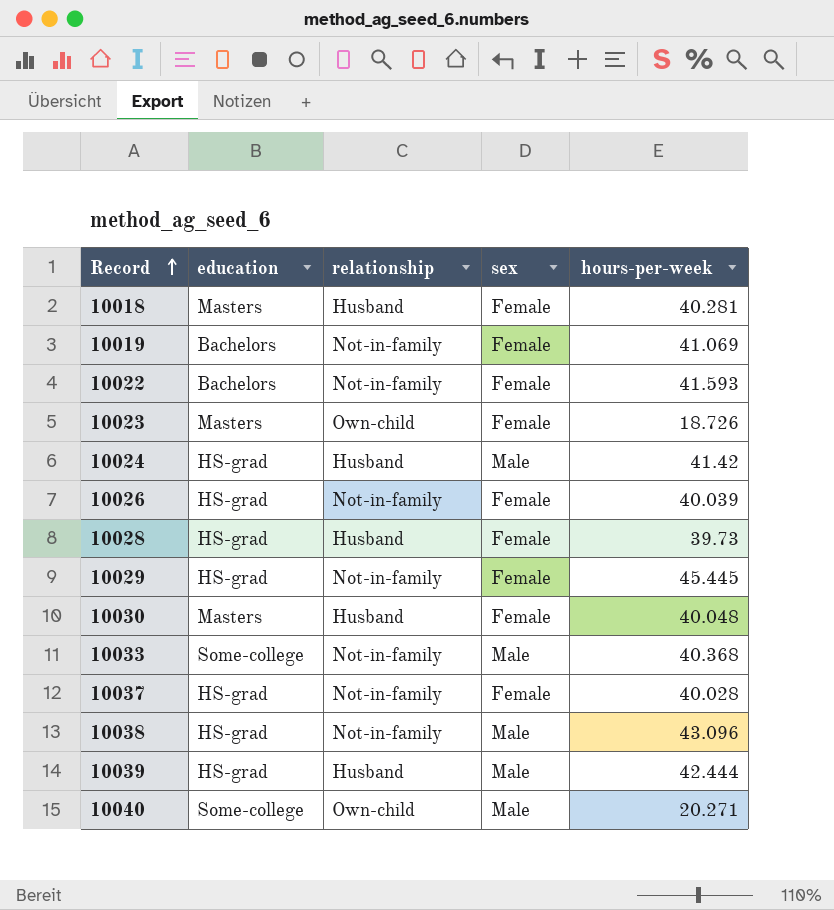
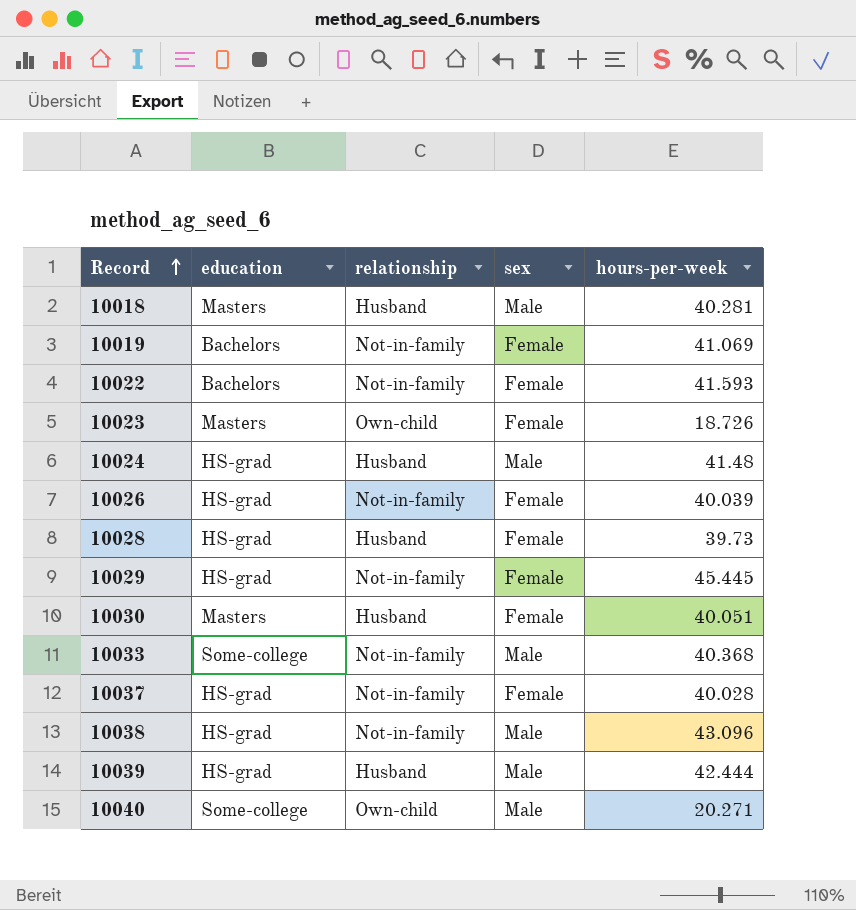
10018 | sex: Female -> Male
10024 | hours-per-week: 41.42 -> 41.48
10030 | hours-per-week: 40.048 -> 40.051

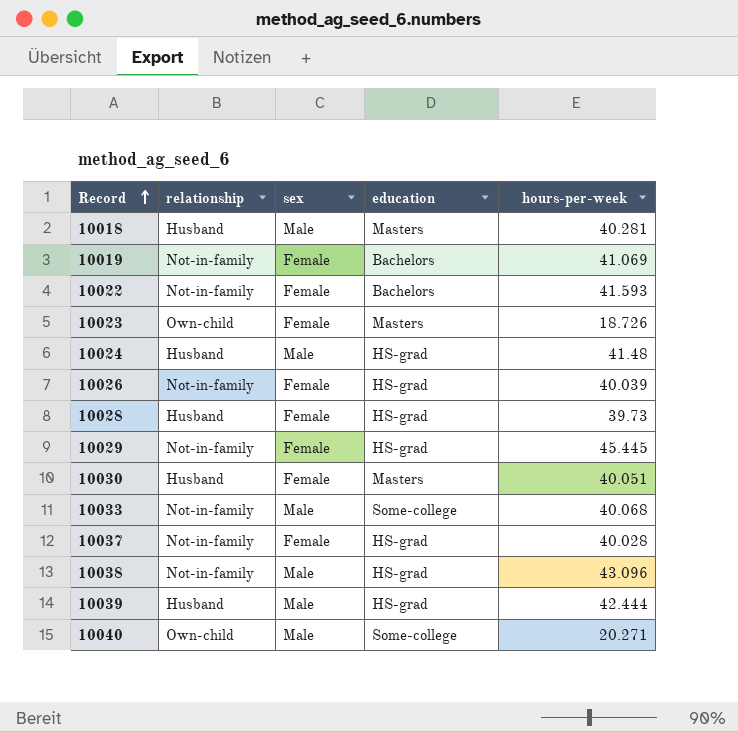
column education | position: 2 -> 4
10033 | hours-per-week: 40.368 -> 40.068

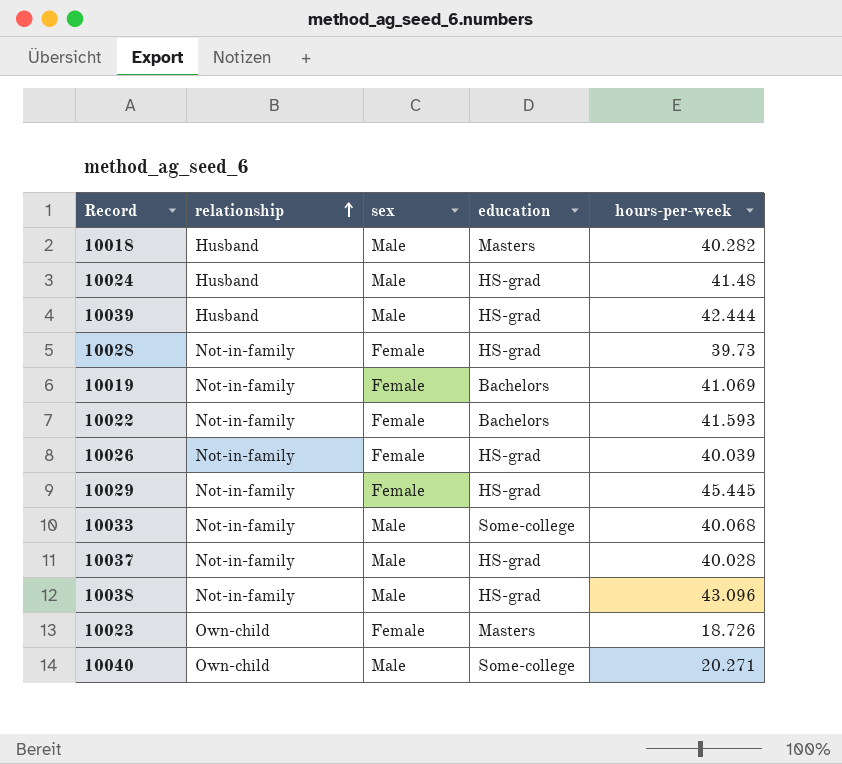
row order: Record ascending -> relationship ascending
row 10030: Husband | Female | Masters | 40.051 -> none
10018 | hours-per-week: 40.281 -> 40.282
10028 | relationship: Husband -> Not-in-family
10037 | sex: Female -> Male

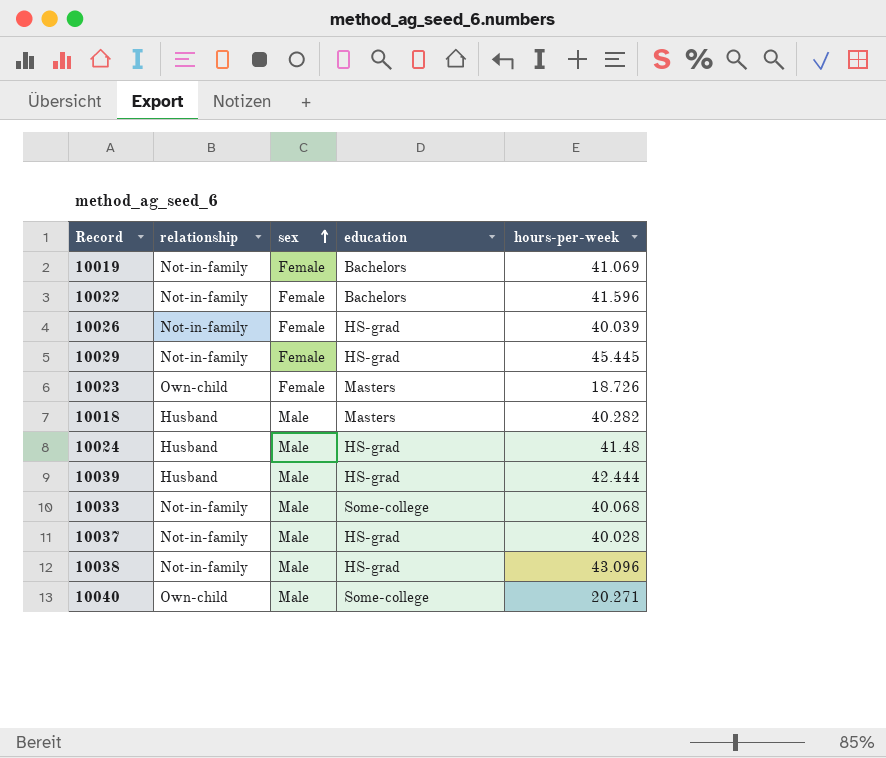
row order: relationship ascending -> sex ascending
row 10028: Not-in-family | Female | HS-grad | 39.73 -> none
10022 | hours-per-week: 41.593 -> 41.596

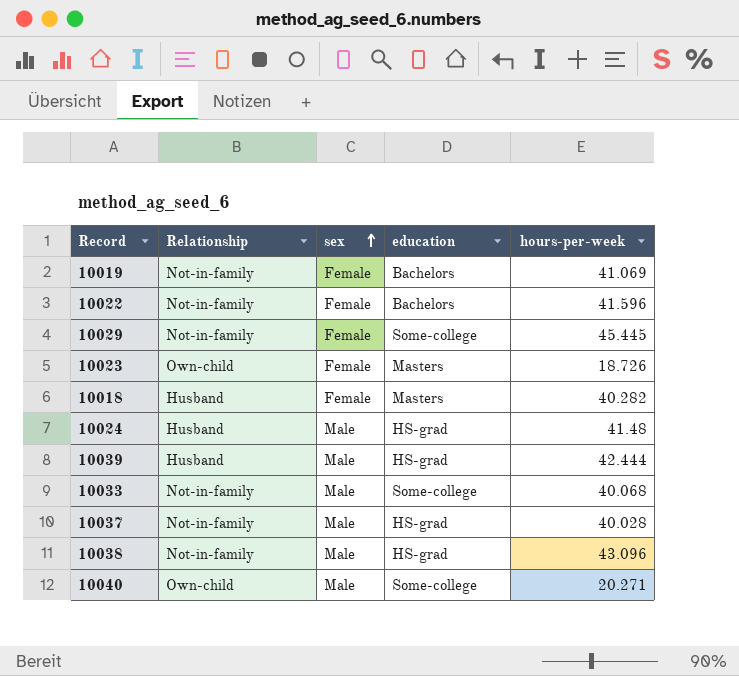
column name: relationship -> Relationship
row 10026: Not-in-family | Female | HS-grad | 40.039 -> none
10029 | education: HS-grad -> Some-college
10018 | sex: Male -> Female

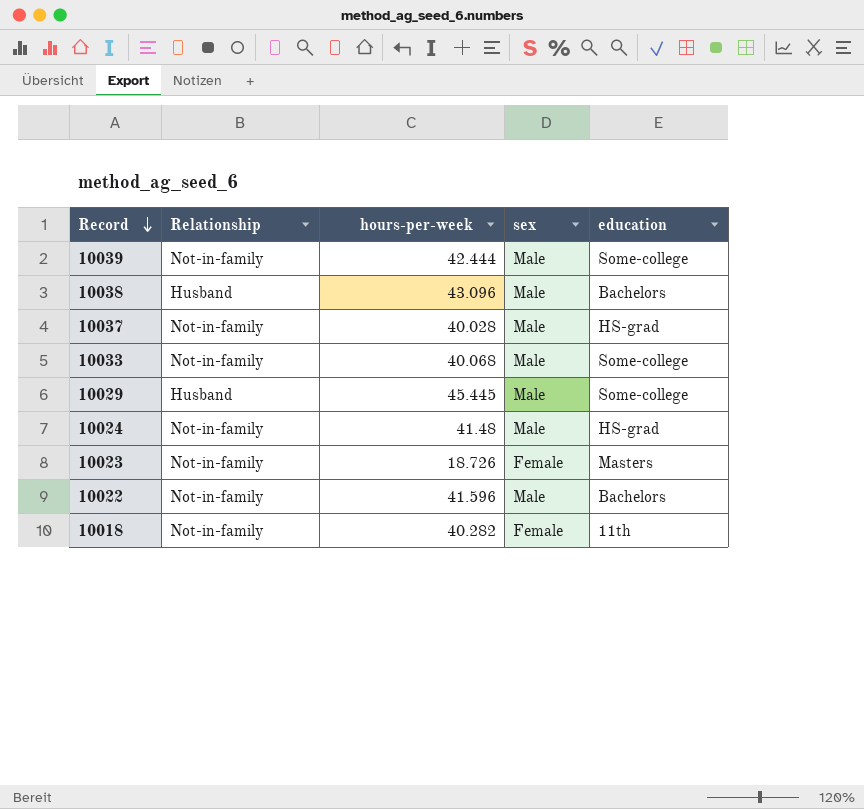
row order: sex ascending -> Record descending
column hours-per-week | position: 5 -> 3
row 10019: Not-in-family | Female | Bachelors | 41.069 -> none
row 10040: Own-child | Male | Some-college | 20.271 -> none
10039 | Relationship: Husband -> Not-in-family
10039 | education: HS-grad -> Some-college
10038 | Relationship: Not-in-family -> Husband
10038 | education: HS-grad -> Bachelors
10029 | Relationship: Not-in-family -> Husband
10029 | sex: Female -> Male
10024 | Relationship: Husband -> Not-in-family
10023 | Relationship: Own-child -> Not-in-family
10022 | sex: Female -> Male
10018 | Relationship: Husband -> Not-in-family
10018 | education: Masters -> 11th

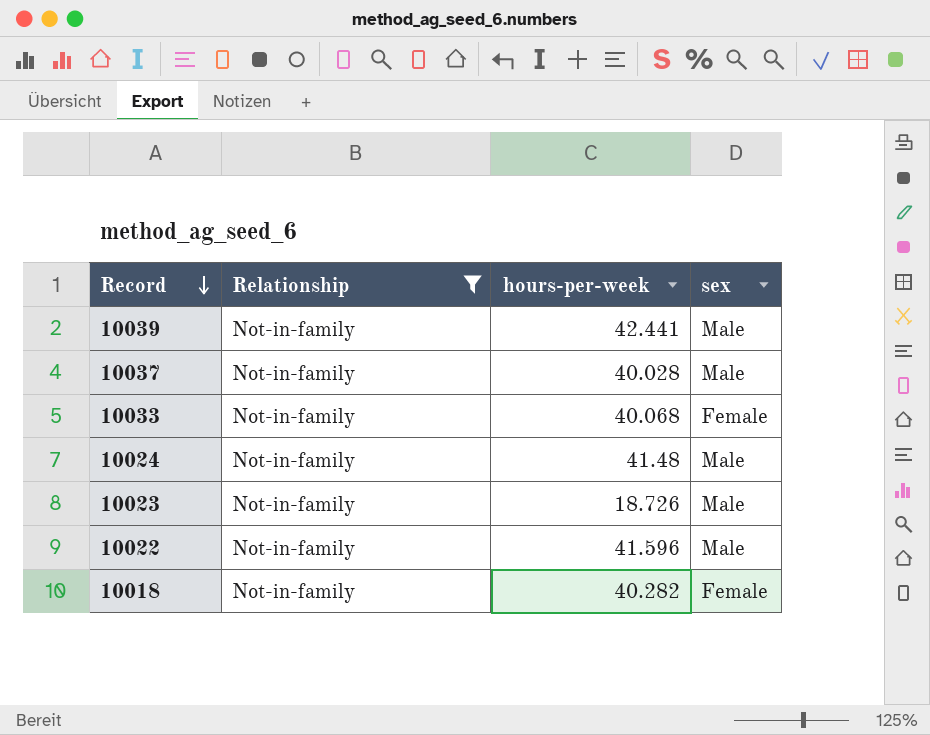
filter: none -> Relationship = Not-in-family
column education | position: 5 -> none
10039 | hours-per-week: 42.444 -> 42.441
10033 | sex: Male -> Female
10023 | sex: Female -> Male

